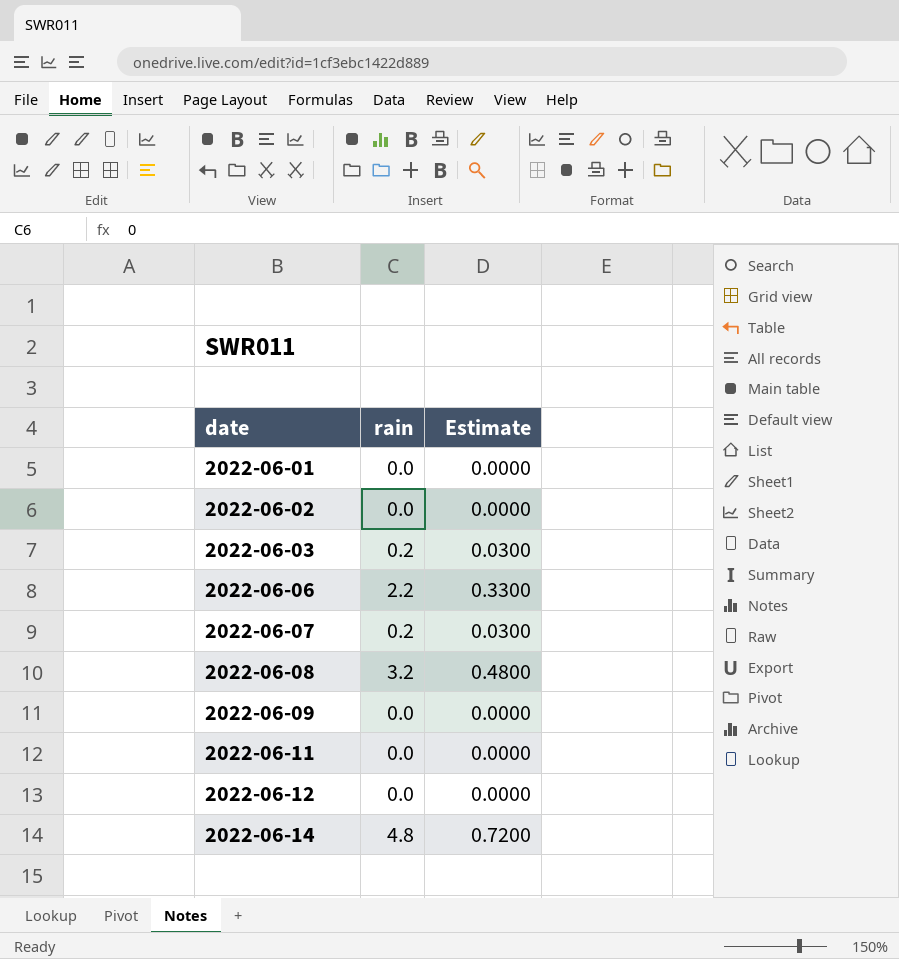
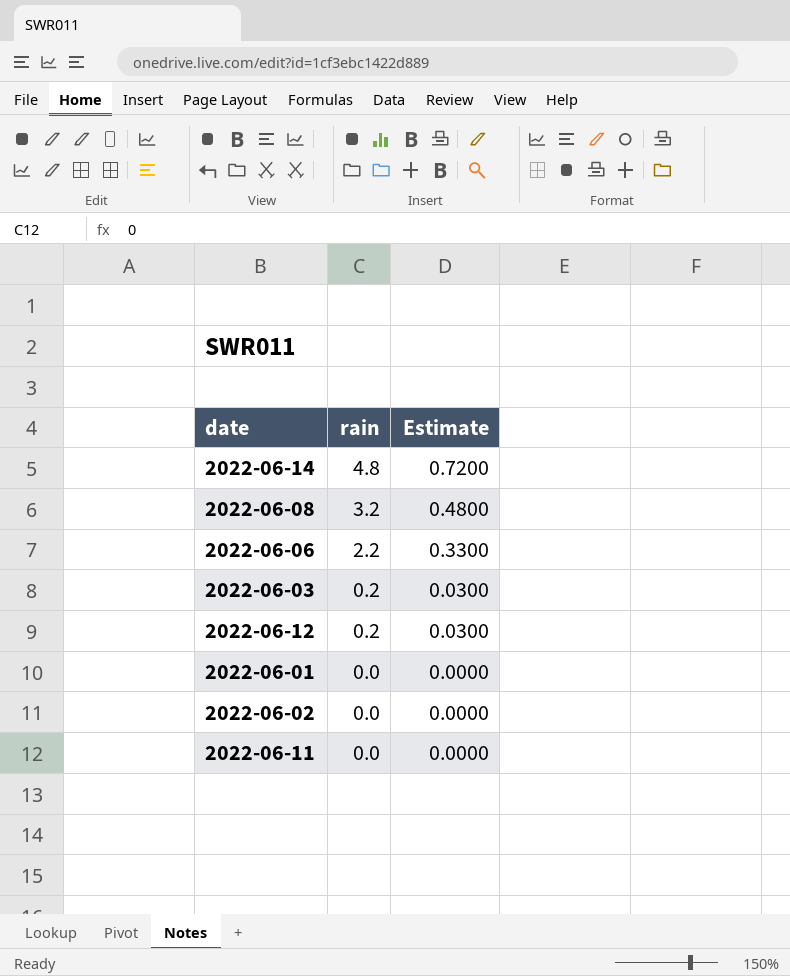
row order: date ascending -> rain descending
row 2022-06-07: 0.2 | 0.0300 -> none
row 2022-06-09: 0.0 | 0.0000 -> none
2022-06-12 | rain: 0.0 -> 0.2
2022-06-12 | Estimate: 0.0000 -> 0.0300

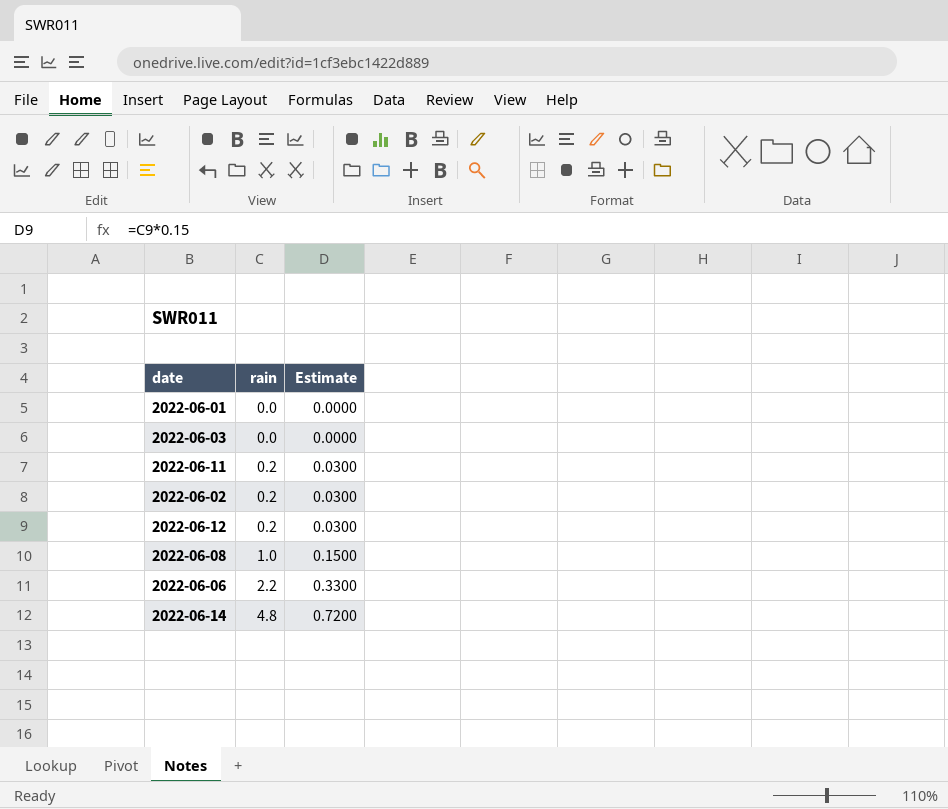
row order: rain descending -> rain ascending
2022-06-03 | rain: 0.2 -> 0.0
2022-06-03 | Estimate: 0.0300 -> 0.0000
2022-06-11 | rain: 0.0 -> 0.2
2022-06-11 | Estimate: 0.0000 -> 0.0300
2022-06-02 | rain: 0.0 -> 0.2
2022-06-02 | Estimate: 0.0000 -> 0.0300
2022-06-08 | rain: 3.2 -> 1.0
2022-06-08 | Estimate: 0.4800 -> 0.1500

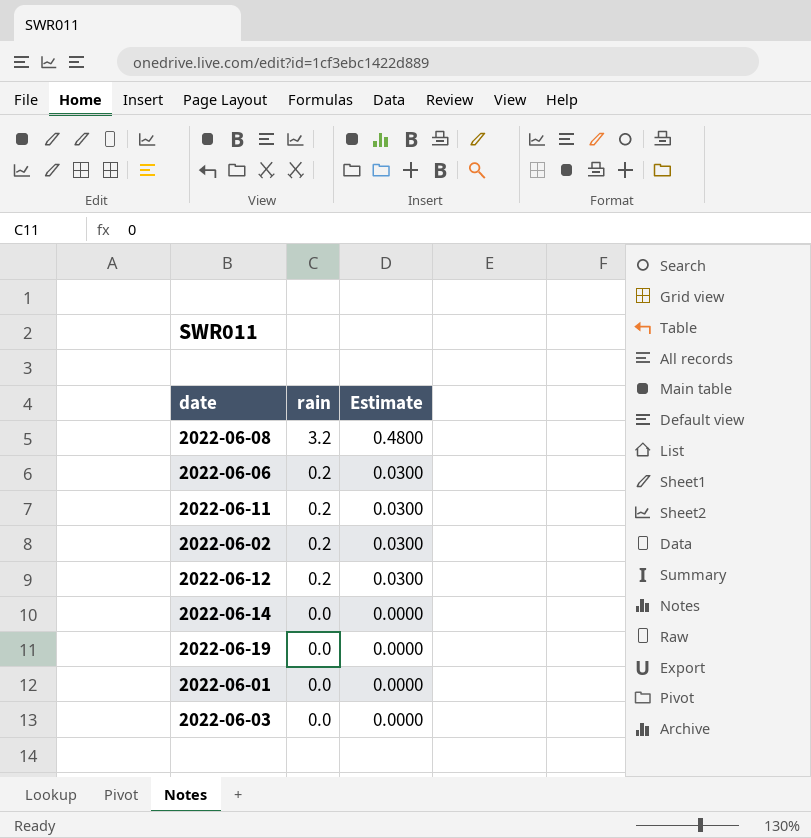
row order: rain ascending -> rain descending
2022-06-08 | rain: 1.0 -> 3.2
2022-06-08 | Estimate: 0.1500 -> 0.4800
2022-06-06 | rain: 2.2 -> 0.2
2022-06-06 | Estimate: 0.3300 -> 0.0300
2022-06-14 | rain: 4.8 -> 0.0
2022-06-14 | Estimate: 0.7200 -> 0.0000
row 2022-06-19: none -> 0.0 | 0.0000

